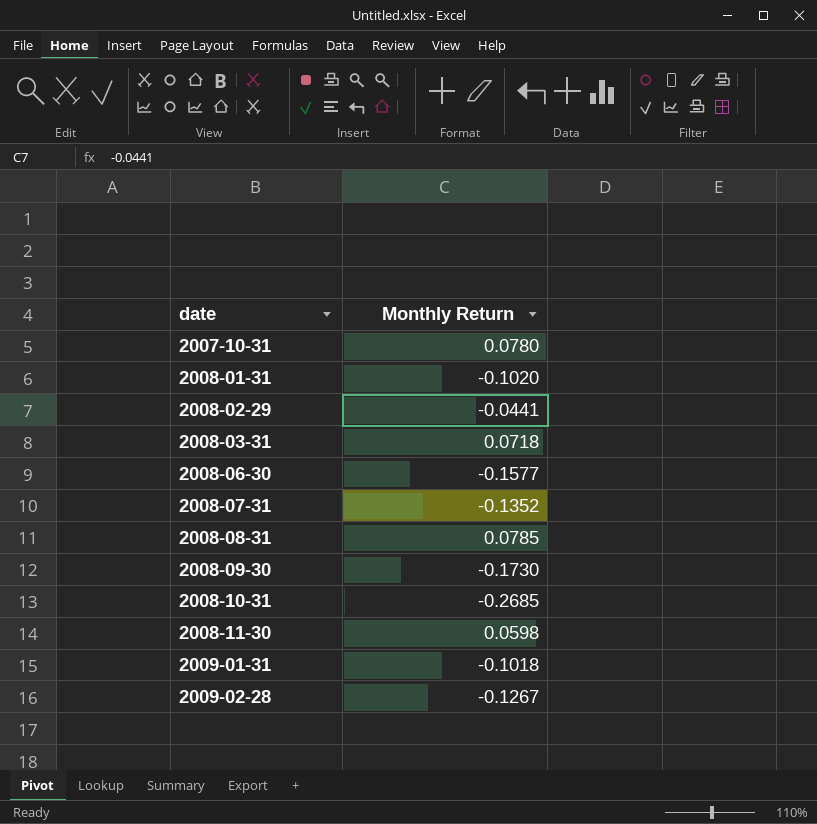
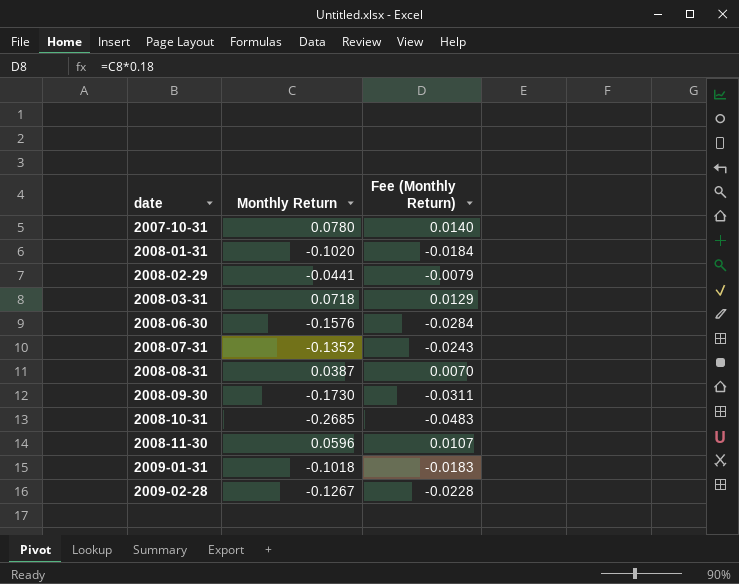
column Fee (Monthly Return) | formula: none -> [Monthly Return] * 0.18
2008-06-30 | Monthly Return: -0.1577 -> -0.1576
2008-08-31 | Monthly Return: 0.0785 -> 0.0387
2008-11-30 | Monthly Return: 0.0598 -> 0.0596

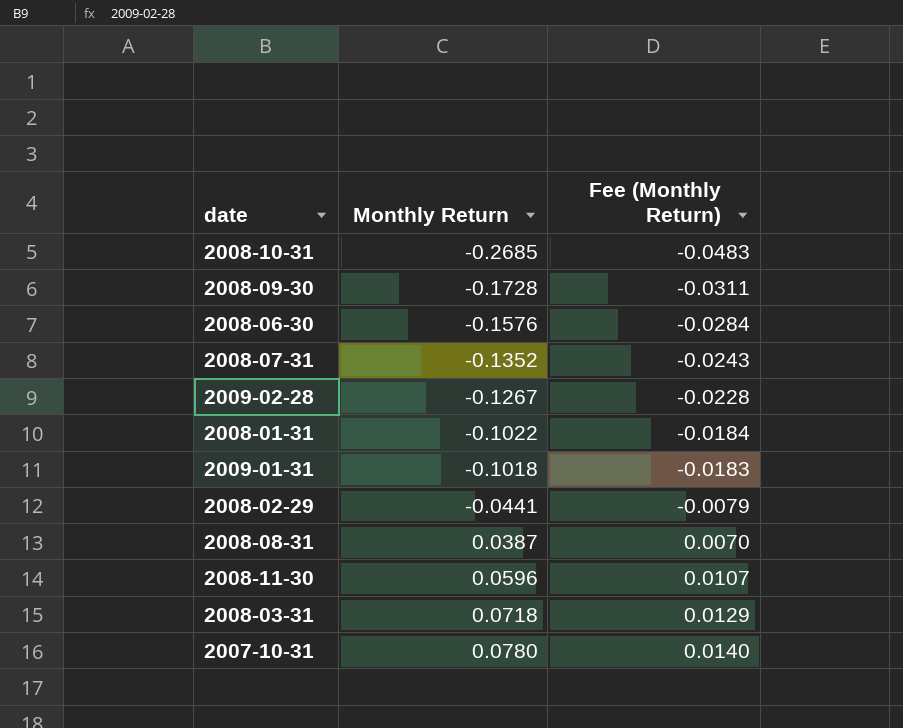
row order: date ascending -> Monthly Return ascending
2008-09-30 | Monthly Return: -0.1730 -> -0.1728
2008-01-31 | Monthly Return: -0.1020 -> -0.1022

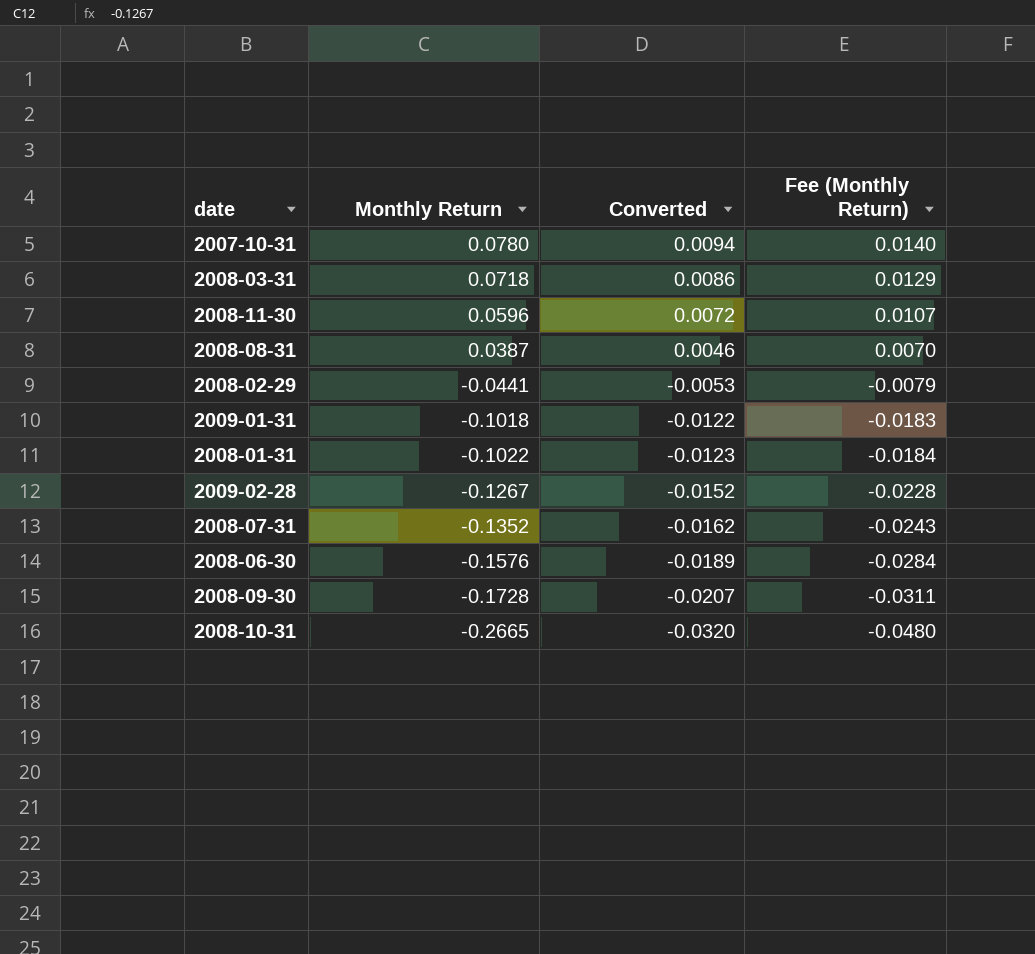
row order: Monthly Return ascending -> Monthly Return descending
column Converted | formula: none -> [Monthly Return] * 0.12
2008-10-31 | Monthly Return: -0.2685 -> -0.2665
2008-10-31 | Fee (Monthly Return): -0.0483 -> -0.0480

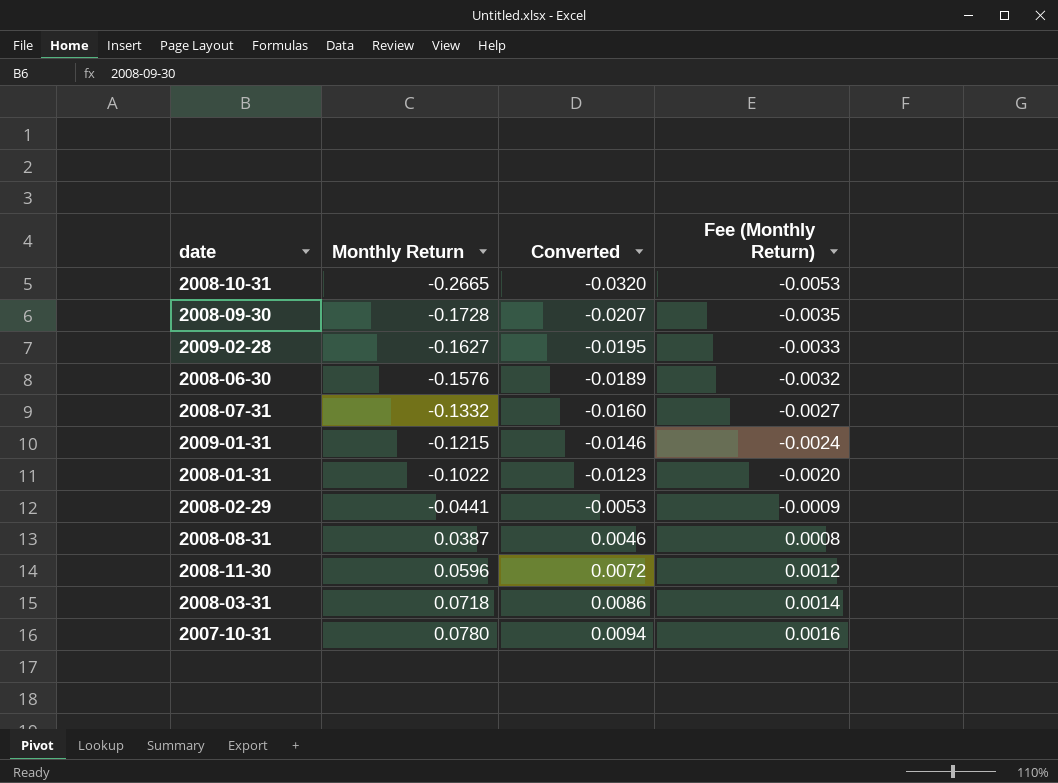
row order: Monthly Return descending -> Monthly Return ascending
column Fee (Monthly Return) | formula: [Monthly Return] * 0.18 -> [Monthly Return] * 0.02
2009-02-28 | Monthly Return: -0.1267 -> -0.1627
2009-02-28 | Converted: -0.0152 -> -0.0195
2008-07-31 | Monthly Return: -0.1352 -> -0.1332
2008-07-31 | Converted: -0.0162 -> -0.0160
2009-01-31 | Monthly Return: -0.1018 -> -0.1215
2009-01-31 | Converted: -0.0122 -> -0.0146

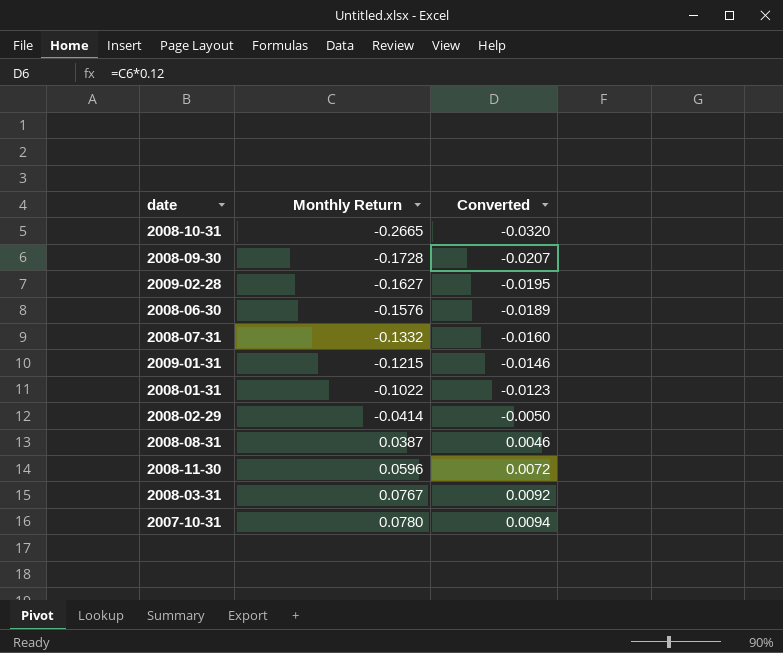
column Fee (Monthly Return) | formula: [Monthly Return] * 0.02 -> none
2008-02-29 | Monthly Return: -0.0441 -> -0.0414
2008-02-29 | Converted: -0.0053 -> -0.0050
2008-03-31 | Monthly Return: 0.0718 -> 0.0767
2008-03-31 | Converted: 0.0086 -> 0.0092

